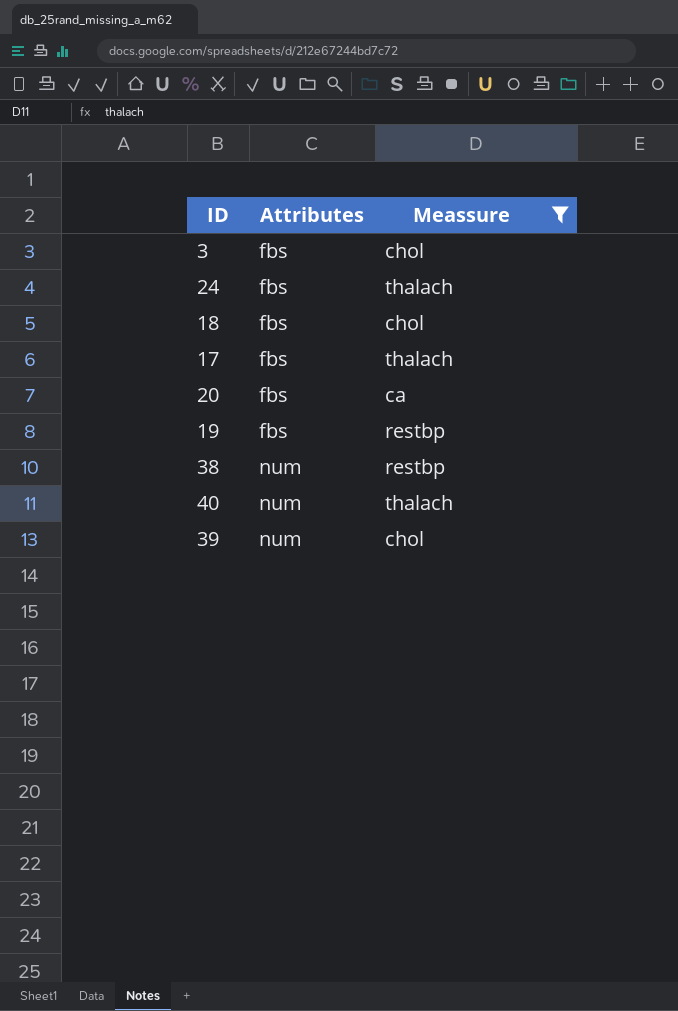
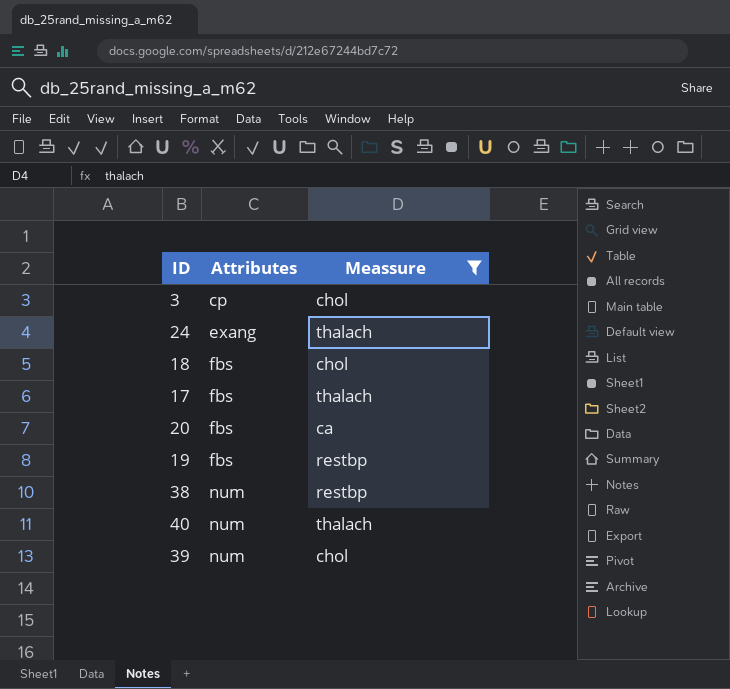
3 | Attributes: fbs -> cp
24 | Attributes: fbs -> exang

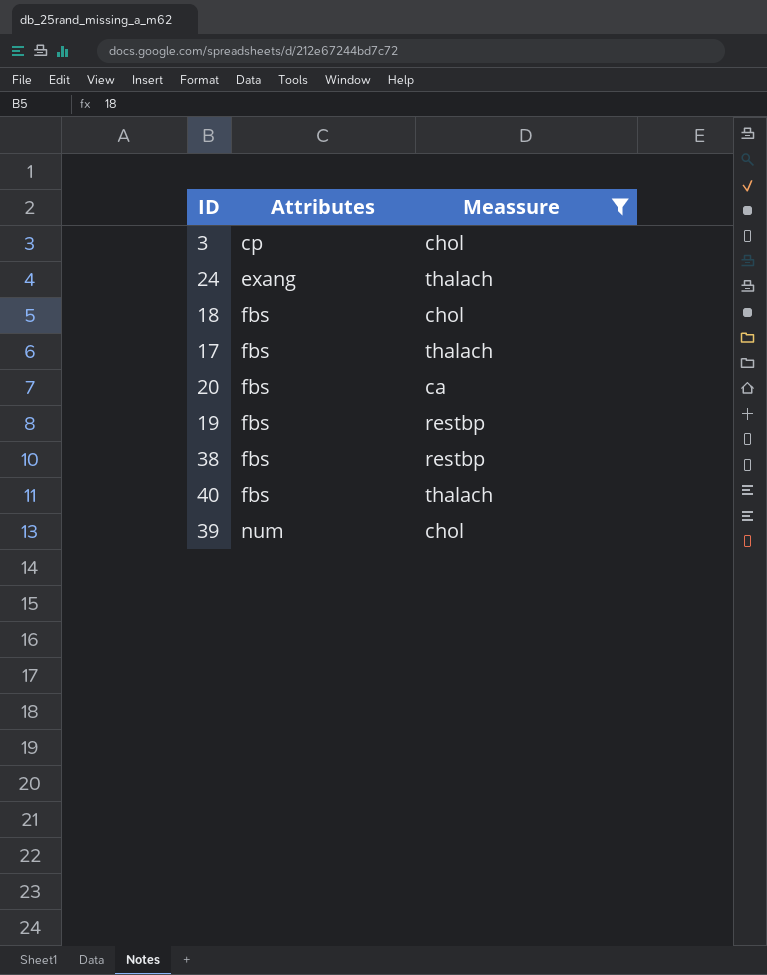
38 | Attributes: num -> fbs
40 | Attributes: num -> fbs

